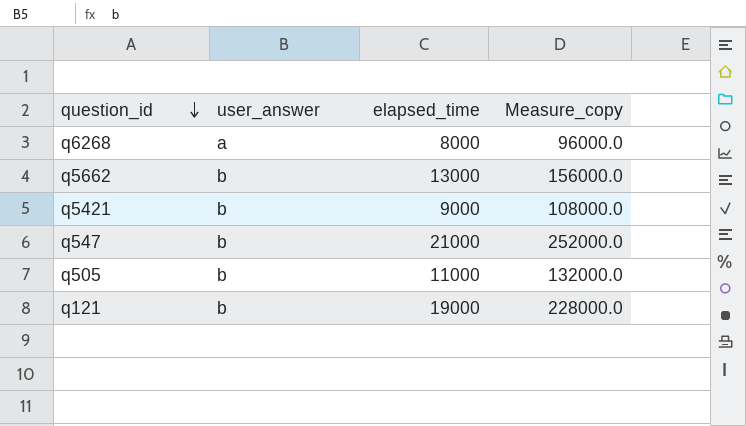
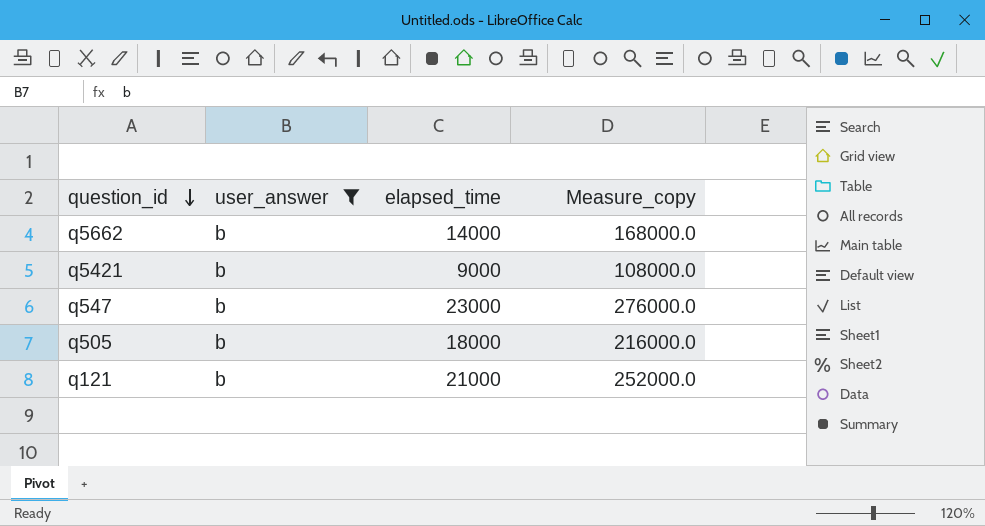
filter: none -> user_answer = b
q5662 | elapsed_time: 13000 -> 14000
q5662 | Measure_copy: 156000.0 -> 168000.0
q547 | elapsed_time: 21000 -> 23000
q547 | Measure_copy: 252000.0 -> 276000.0
q505 | elapsed_time: 11000 -> 18000
q505 | Measure_copy: 132000.0 -> 216000.0
q121 | elapsed_time: 19000 -> 21000
q121 | Measure_copy: 228000.0 -> 252000.0

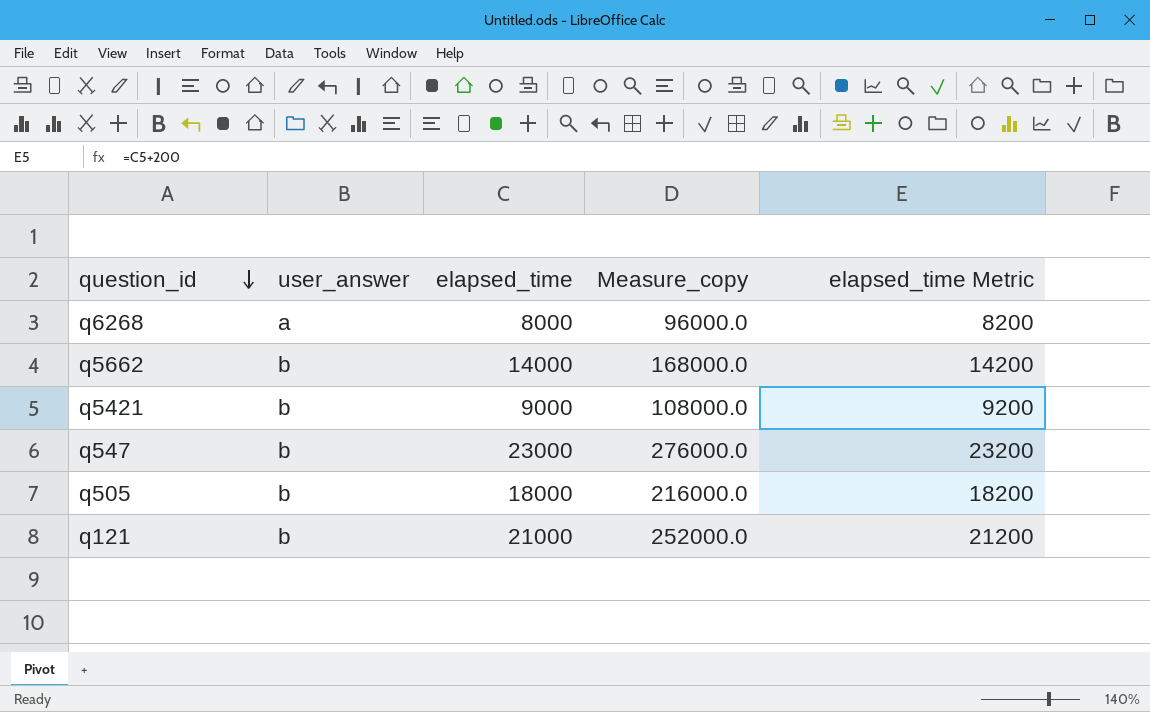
filter: user_answer = b -> none
column elapsed_time Metric | formula: none -> [elapsed_time] + 200

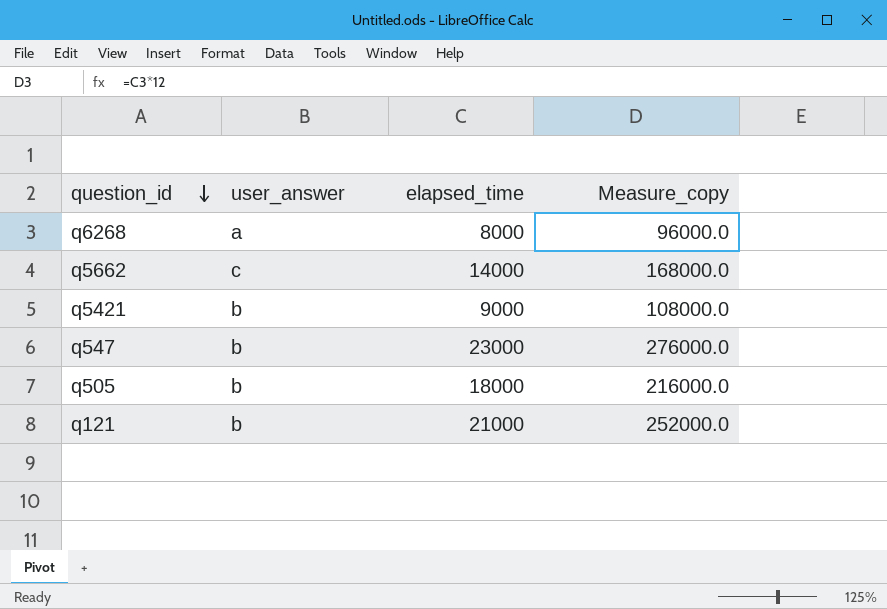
column elapsed_time Metric | formula: [elapsed_time] + 200 -> none
q5662 | user_answer: b -> c

